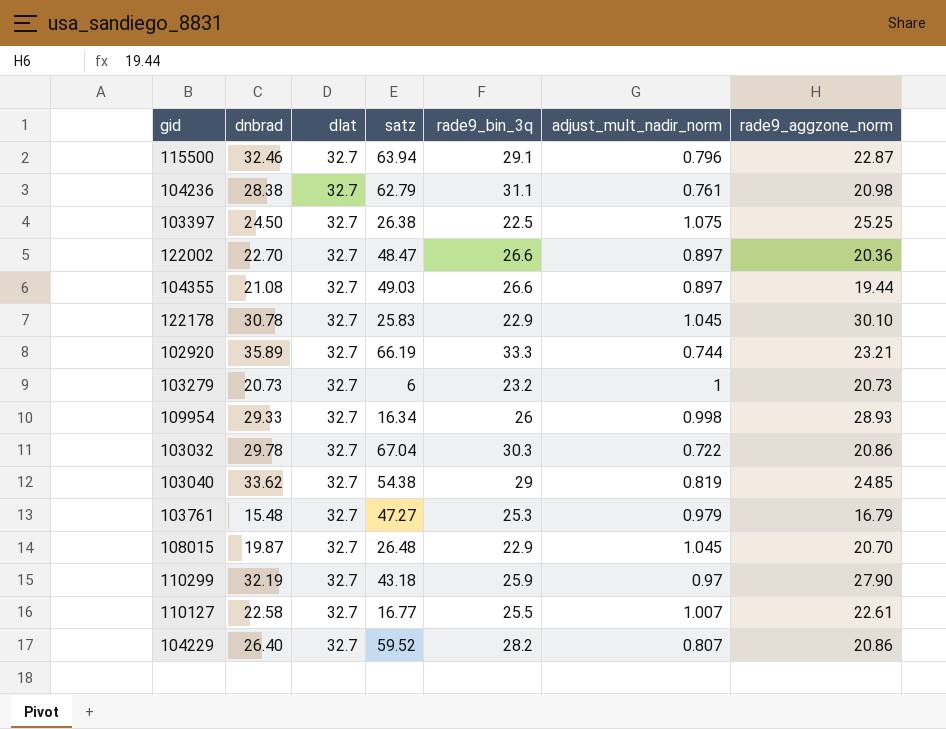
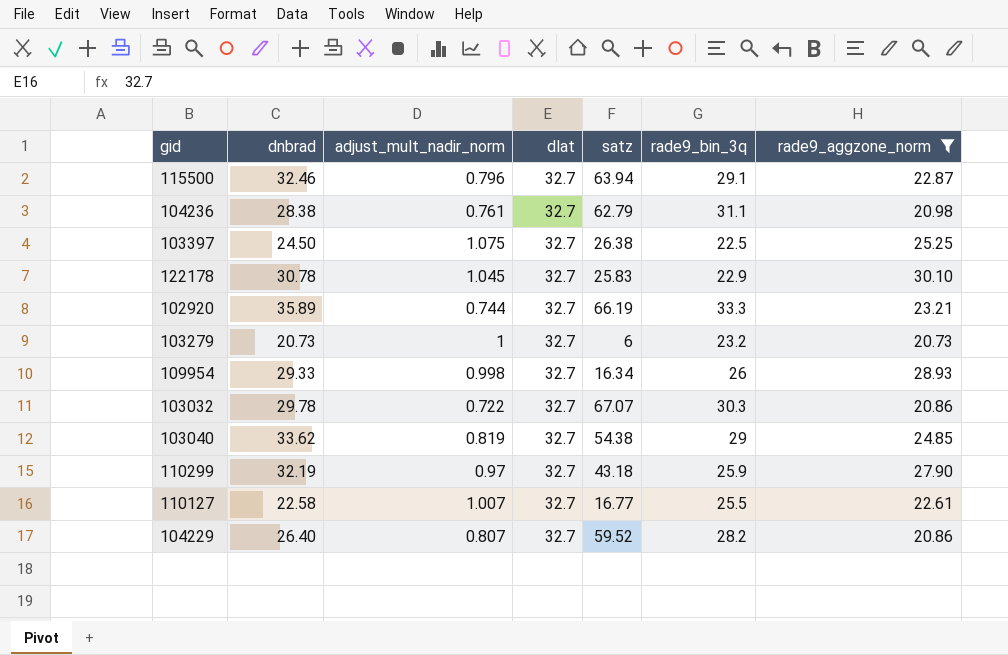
filter: none -> rade9_aggzone_norm >= 20.73
column adjust_mult_nadir_norm | position: 6 -> 3
103032 | satz: 67.04 -> 67.07

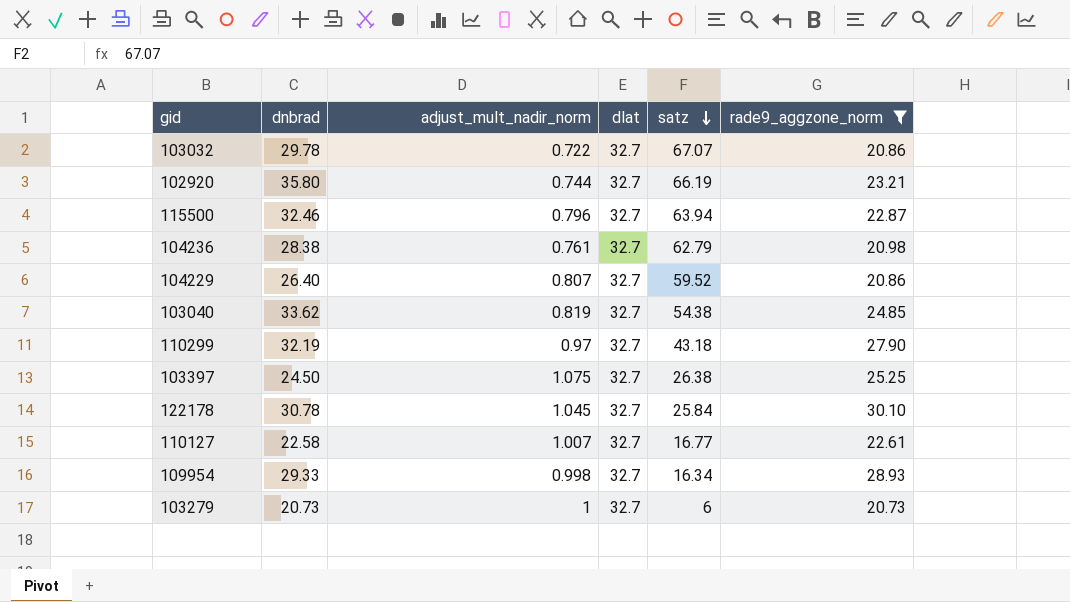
row order: none -> satz descending
column rade9_bin_3q | position: 6 -> none
102920 | dnbrad: 35.89 -> 35.80
122178 | satz: 25.83 -> 25.84

